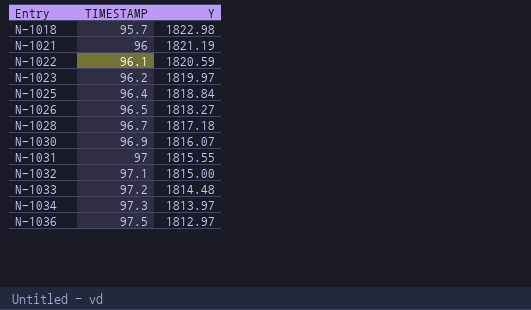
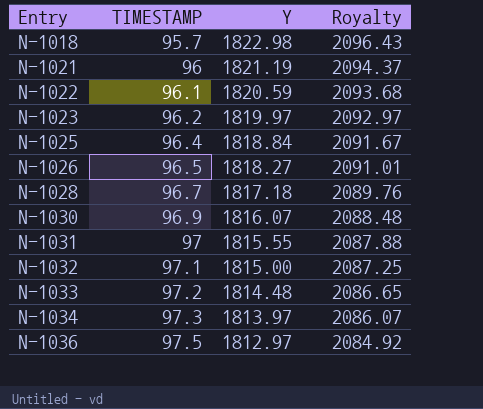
column Royalty | formula: none -> [Y] * 1.15

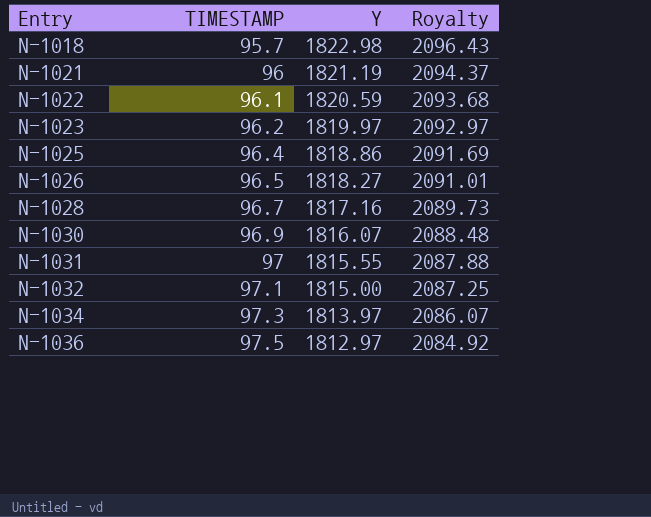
row N-1033: 97.2 | 1814.48 | 2086.65 -> none
N-1025 | Y: 1818.84 -> 1818.86
N-1025 | Royalty: 2091.67 -> 2091.69
N-1028 | Y: 1817.18 -> 1817.16
N-1028 | Royalty: 2089.76 -> 2089.73

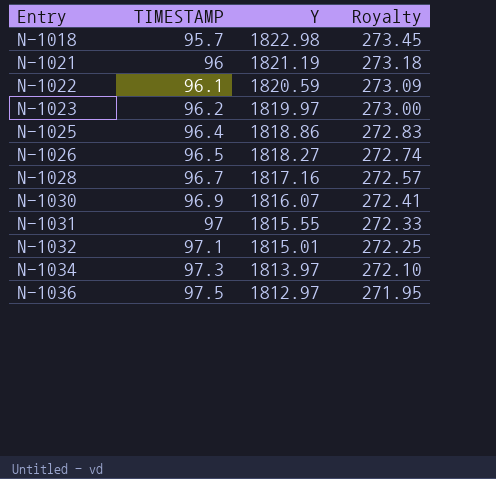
column Royalty | formula: [Y] * 1.15 -> [Y] * 0.15
N-1032 | Y: 1815.00 -> 1815.01

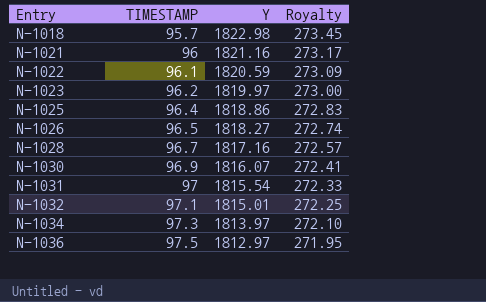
N-1021 | Y: 1821.19 -> 1821.16
N-1021 | Royalty: 273.18 -> 273.17
N-1031 | Y: 1815.55 -> 1815.54

